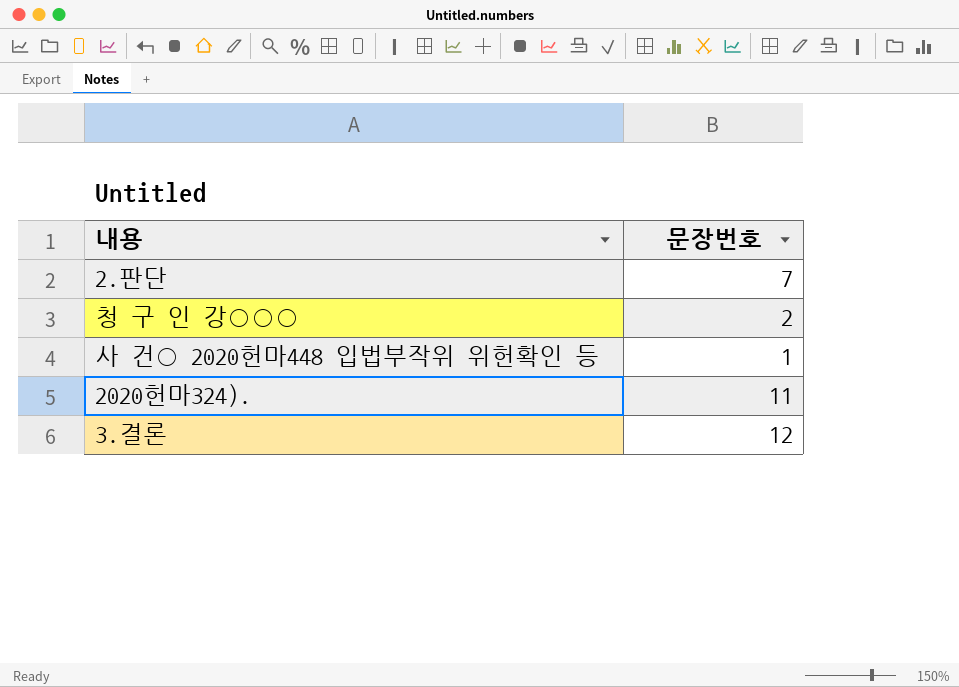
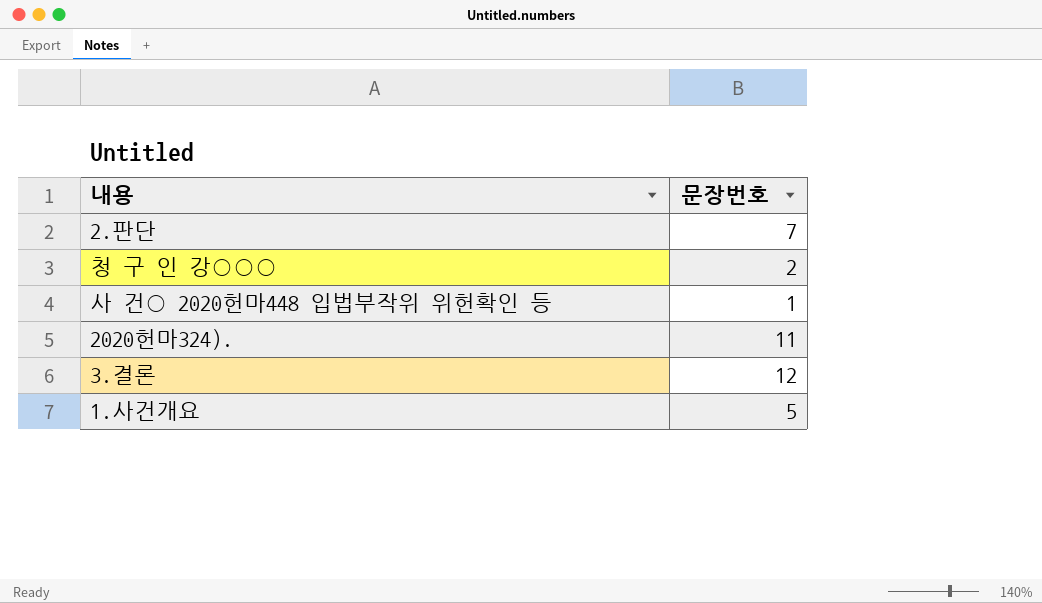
row 1.사건개요: none -> 5

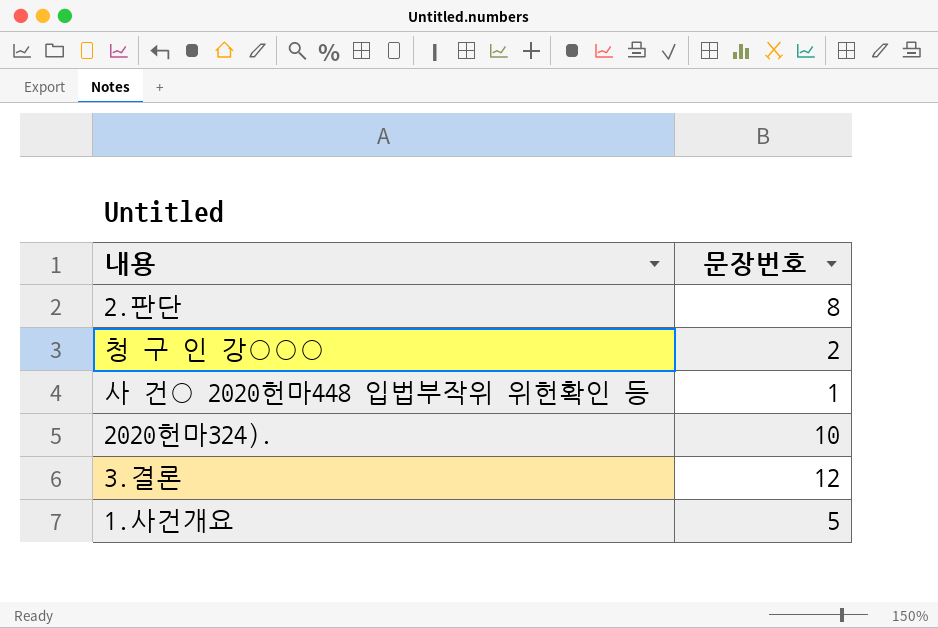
2.판단 | 문장번호: 7 -> 8
2020헌마324). | 문장번호: 11 -> 10

